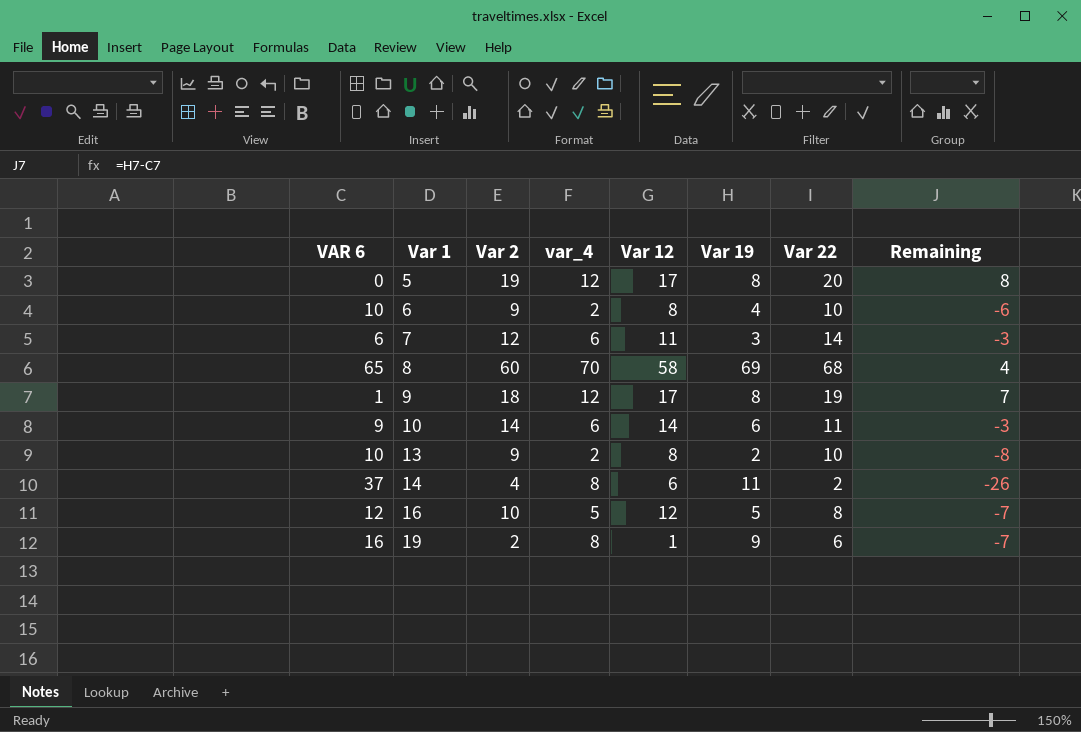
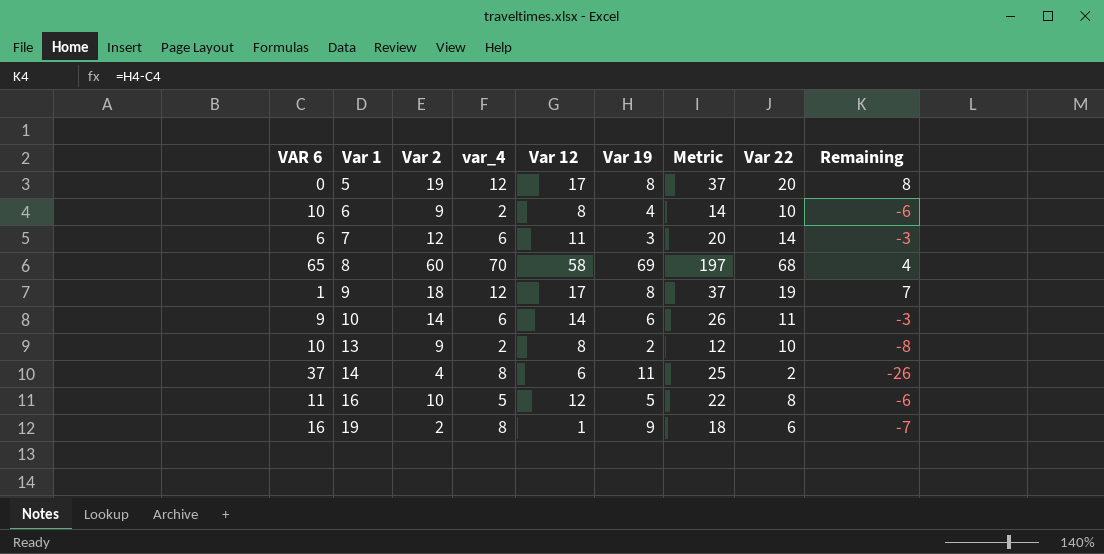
column Metric | formula: none -> [var_4] + [Var 12] + [Var 19]
16 | VAR 6: 12 -> 11
16 | Remaining: -7 -> -6

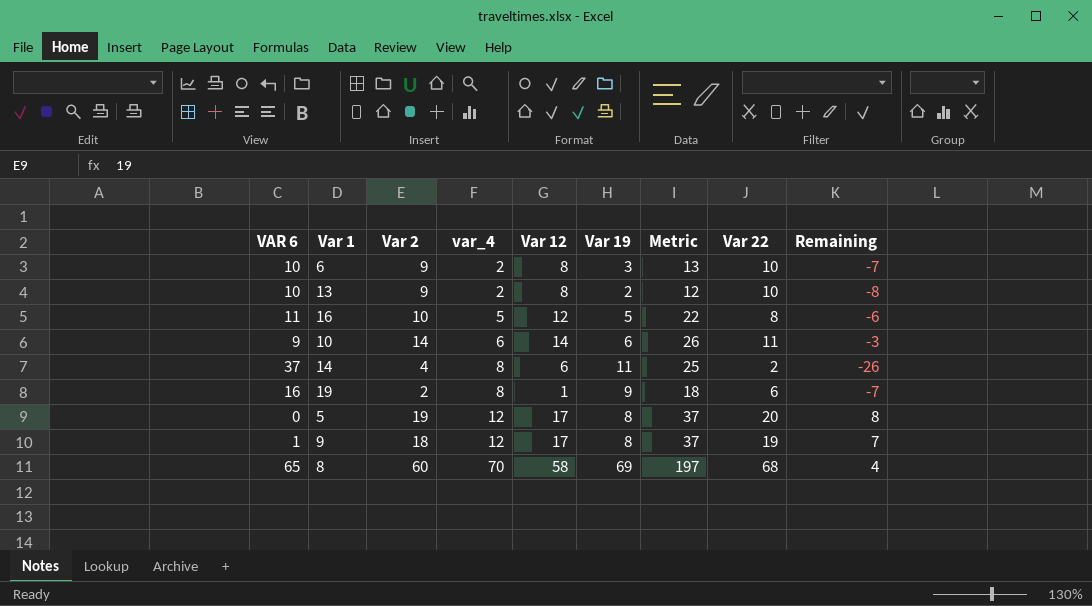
row order: Var 1 ascending -> var_4 ascending
row 7: 6 | 12 | 6 | 11 | 3 | 20 | 14 | -3 -> none
6 | Var 19: 4 -> 3
6 | Metric: 14 -> 13
6 | Remaining: -6 -> -7

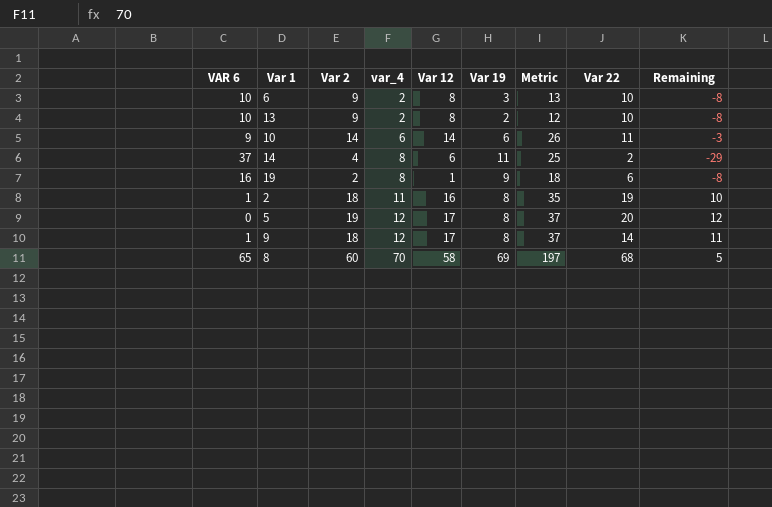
column Remaining | formula: [Var 19] - [VAR 6] -> [var_4] - [VAR 6]
row 16: 11 | 10 | 5 | 12 | 5 | 22 | 8 | -6 -> none
row 2: none -> 1 | 18 | 11 | 16 | 8 | 35 | 19 | 10
9 | Var 22: 19 -> 14

